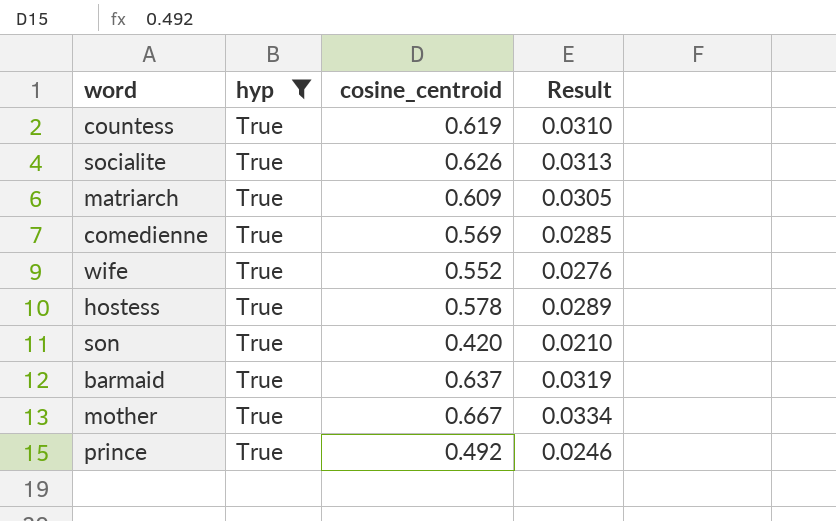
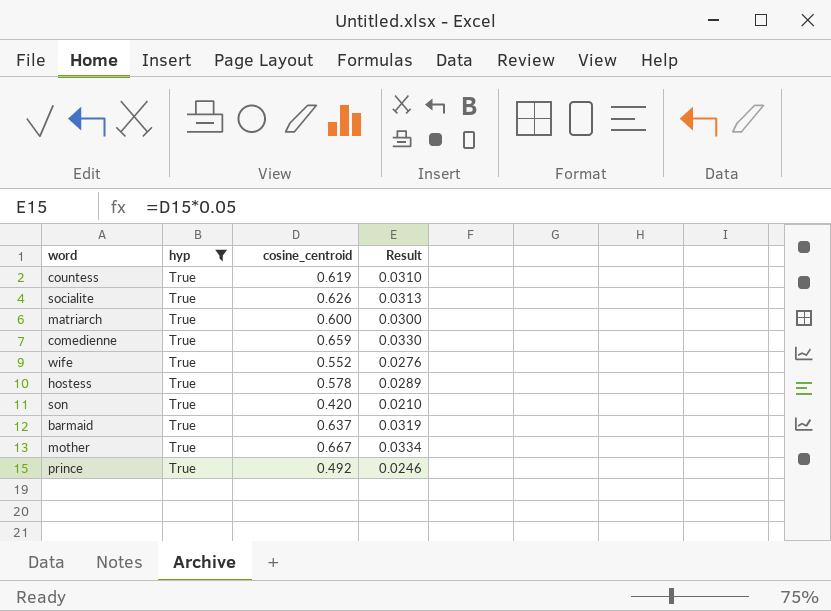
matriarch | cosine_centroid: 0.609 -> 0.600
matriarch | Result: 0.0305 -> 0.0300
comedienne | cosine_centroid: 0.569 -> 0.659
comedienne | Result: 0.0285 -> 0.0330

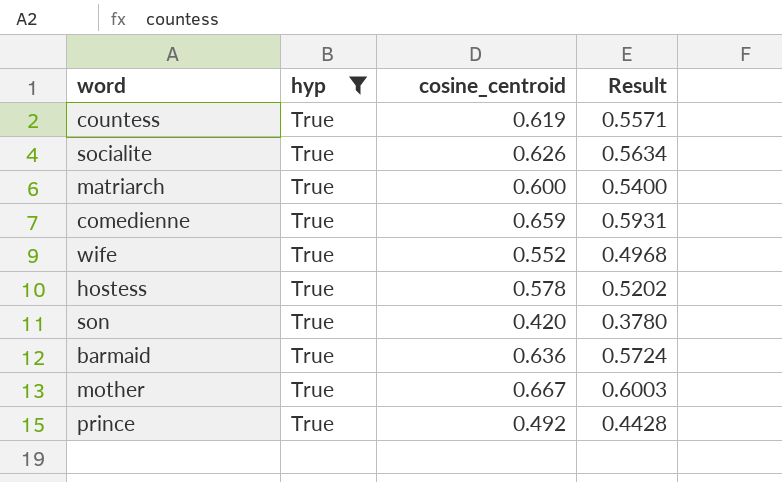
column Result | formula: [cosine_centroid] * 0.05 -> [cosine_centroid] * 0.9
barmaid | cosine_centroid: 0.637 -> 0.636

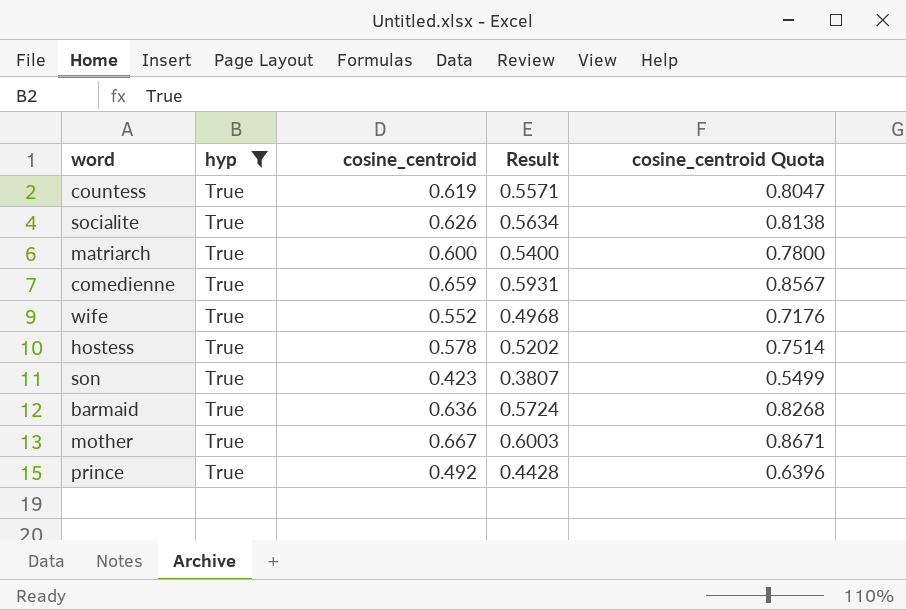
column cosine_centroid Quota | formula: none -> [cosine_centroid] * 1.3
son | cosine_centroid: 0.420 -> 0.423
son | Result: 0.3780 -> 0.3807

